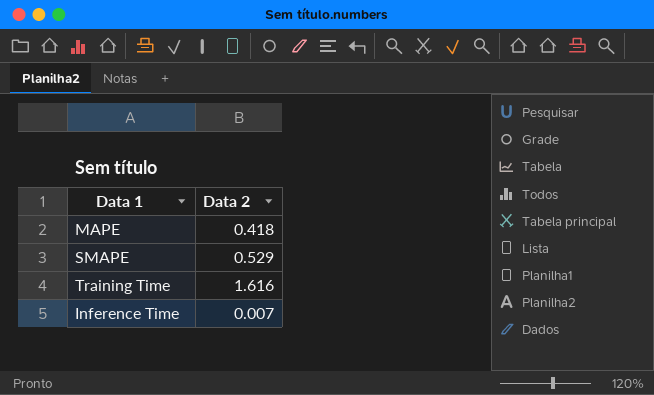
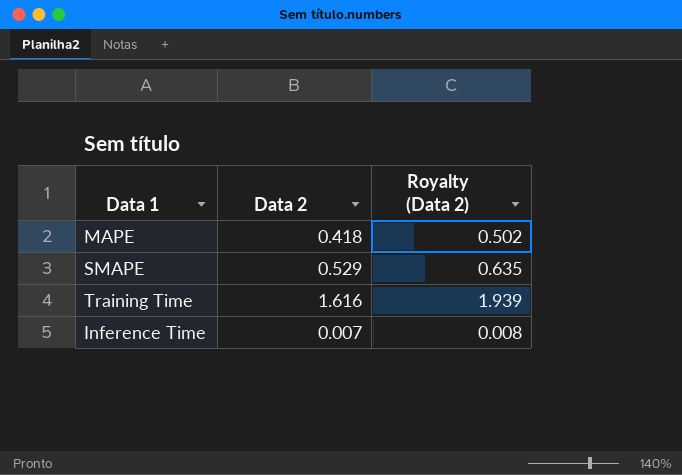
column Royalty (Data 2) | formula: none -> [Data 2] * 1.2

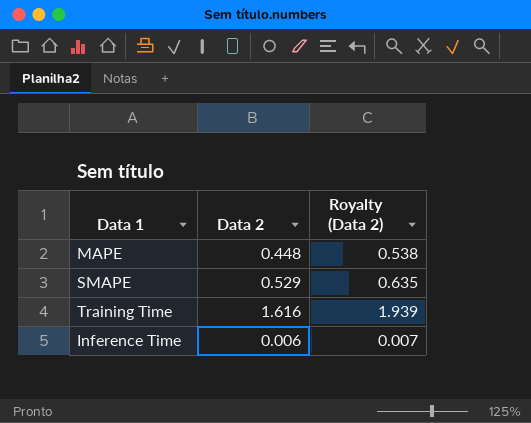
MAPE | Data 2: 0.418 -> 0.448
MAPE | Royalty (Data 2): 0.502 -> 0.538
Inference Time | Data 2: 0.007 -> 0.006
Inference Time | Royalty (Data 2): 0.008 -> 0.007

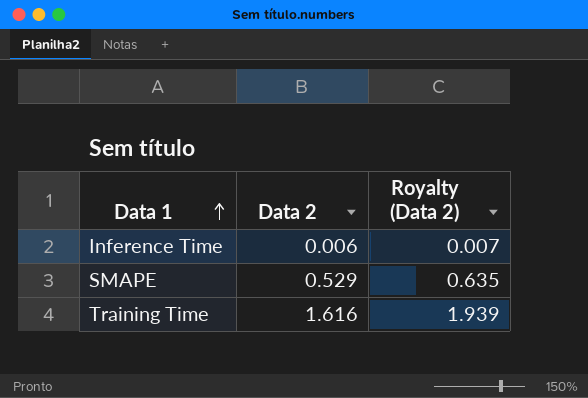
row order: none -> Data 1 ascending
row MAPE: 0.448 | 0.538 -> none

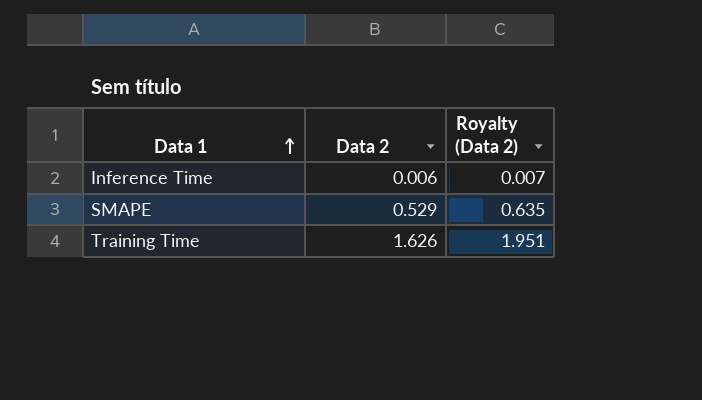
Training Time | Data 2: 1.616 -> 1.626
Training Time | Royalty (Data 2): 1.939 -> 1.951

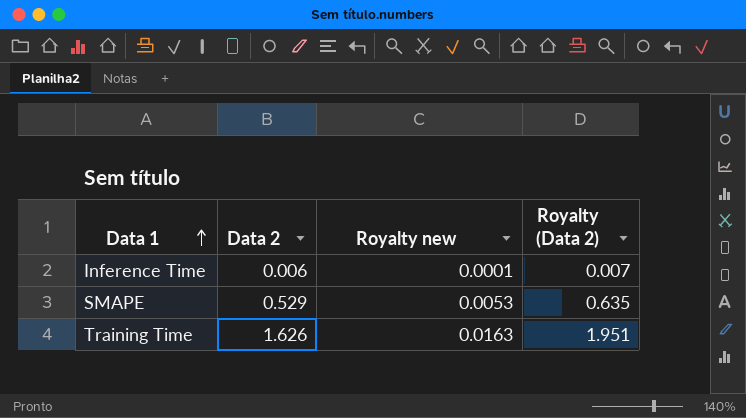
column Royalty new | formula: none -> [Data 2] * 0.01

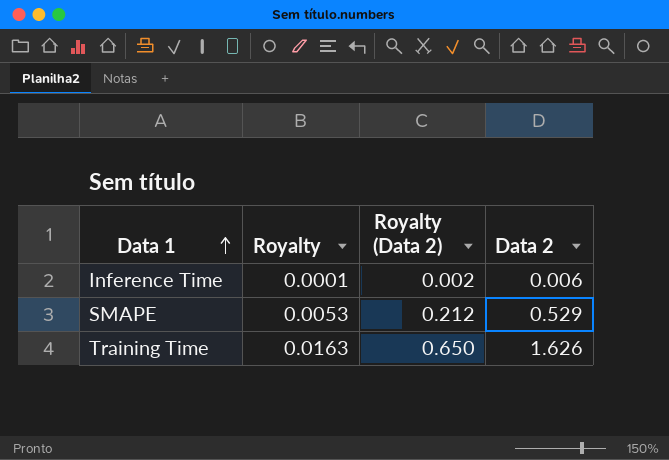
column name: Royalty new -> Royalty
column Royalty (Data 2) | formula: [Data 2] * 1.2 -> [Data 2] * 0.4
column Data 2 | position: 2 -> 4

